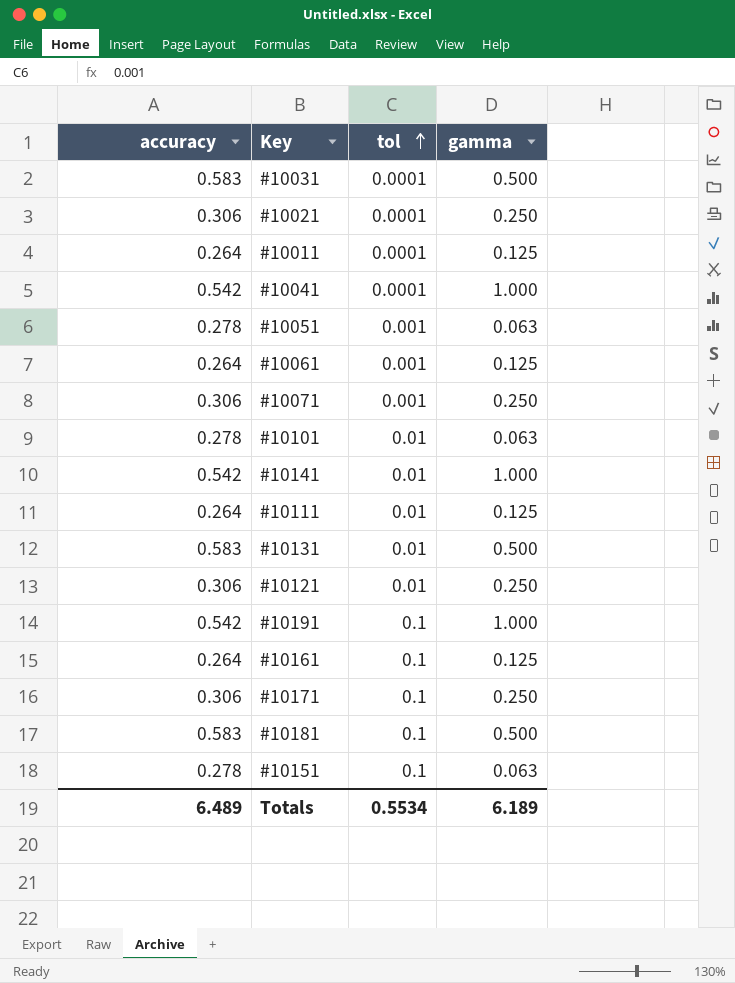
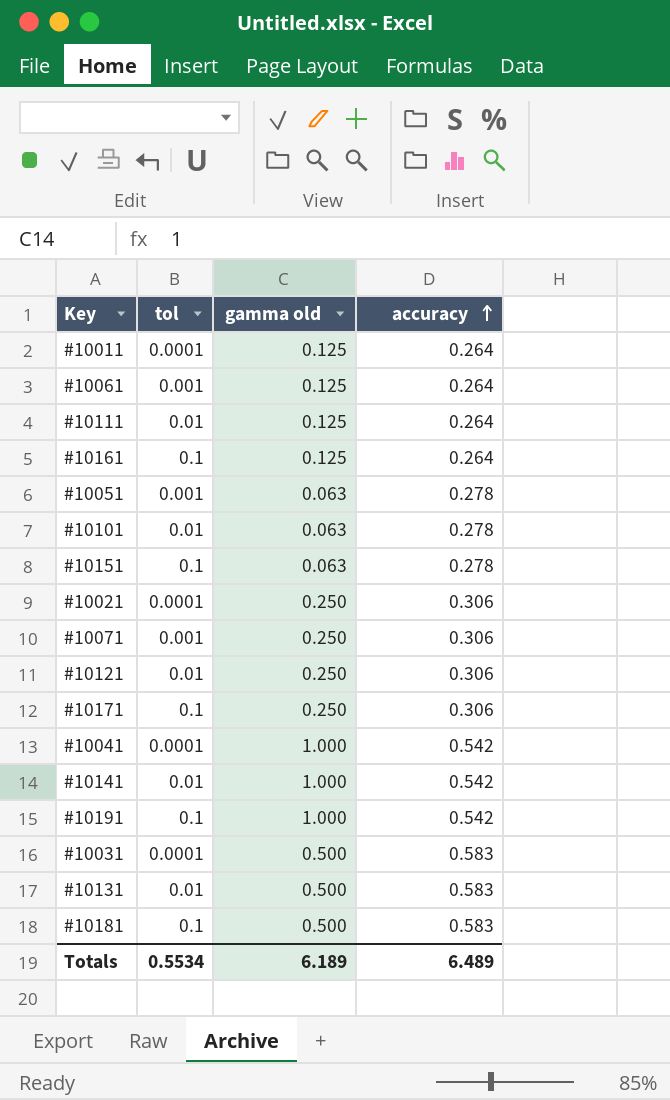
row order: tol ascending -> accuracy ascending
column name: gamma -> gamma old
column accuracy | position: 1 -> 4

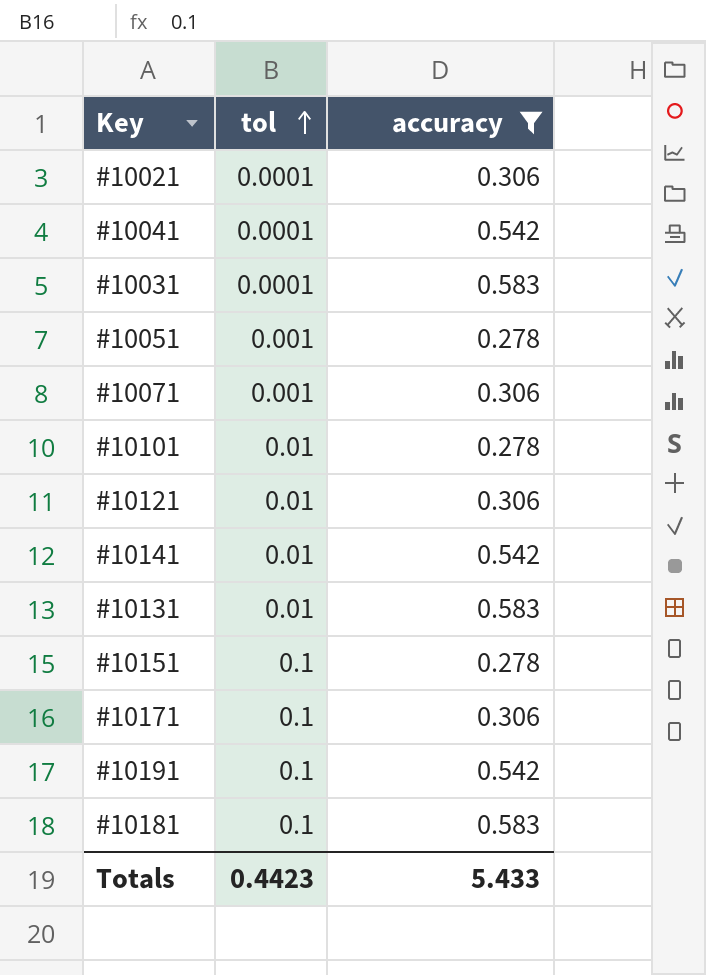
filter: none -> accuracy != 0.264
row order: accuracy ascending -> tol ascending
column gamma old | position: 3 -> none
Totals | tol: 0.5534 -> 0.4423
Totals | accuracy: 6.489 -> 5.433

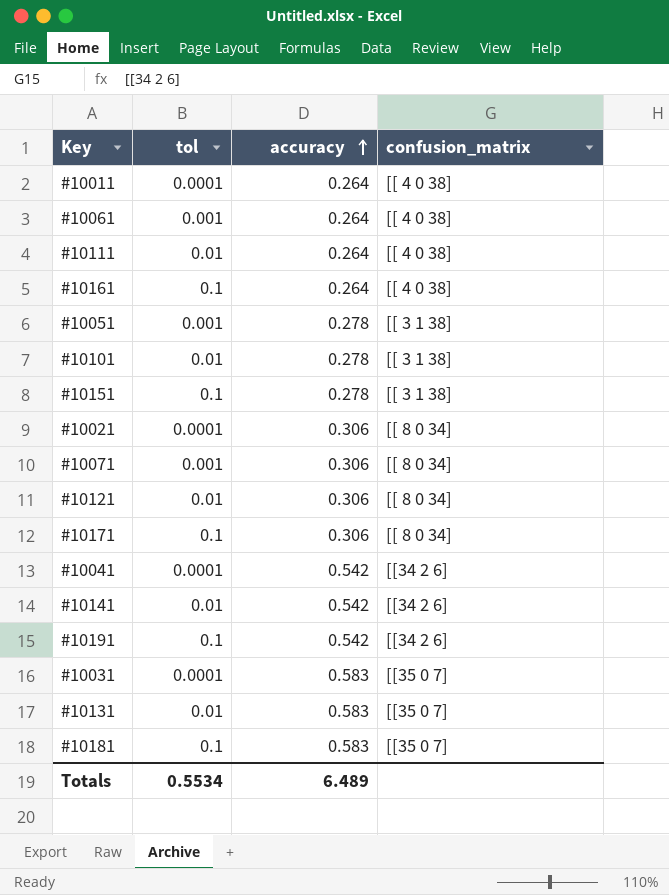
filter: accuracy != 0.264 -> none
row order: tol ascending -> accuracy ascending
column confusion_matrix | position: none -> 4
Totals | tol: 0.4423 -> 0.5534
Totals | accuracy: 5.433 -> 6.489

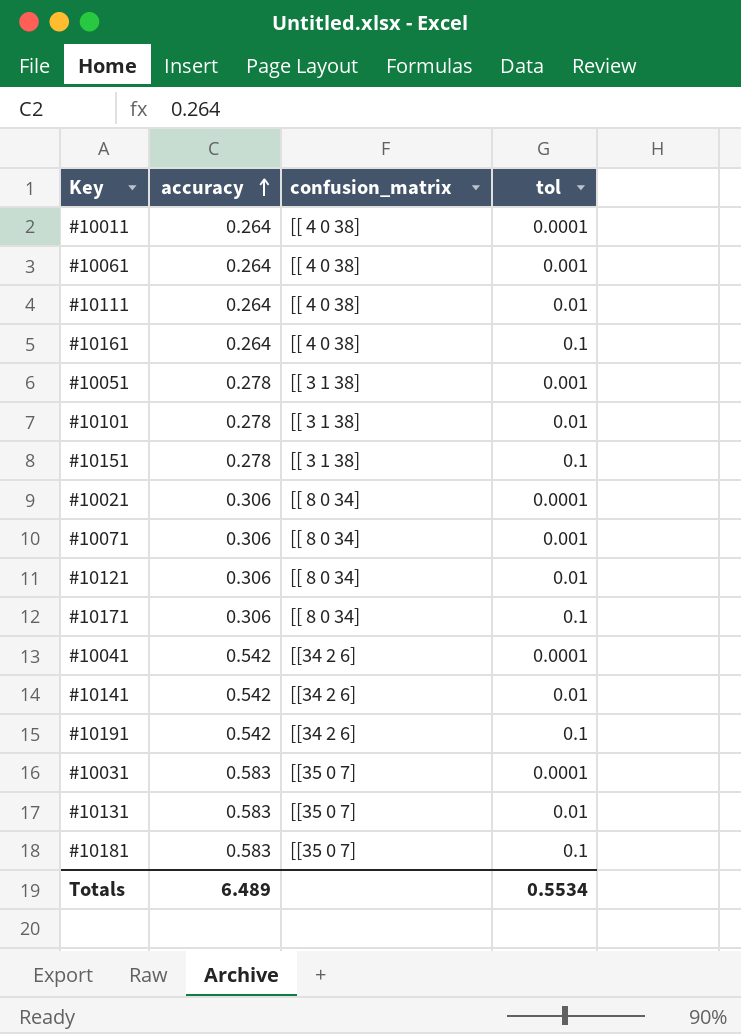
column tol | position: 2 -> 4

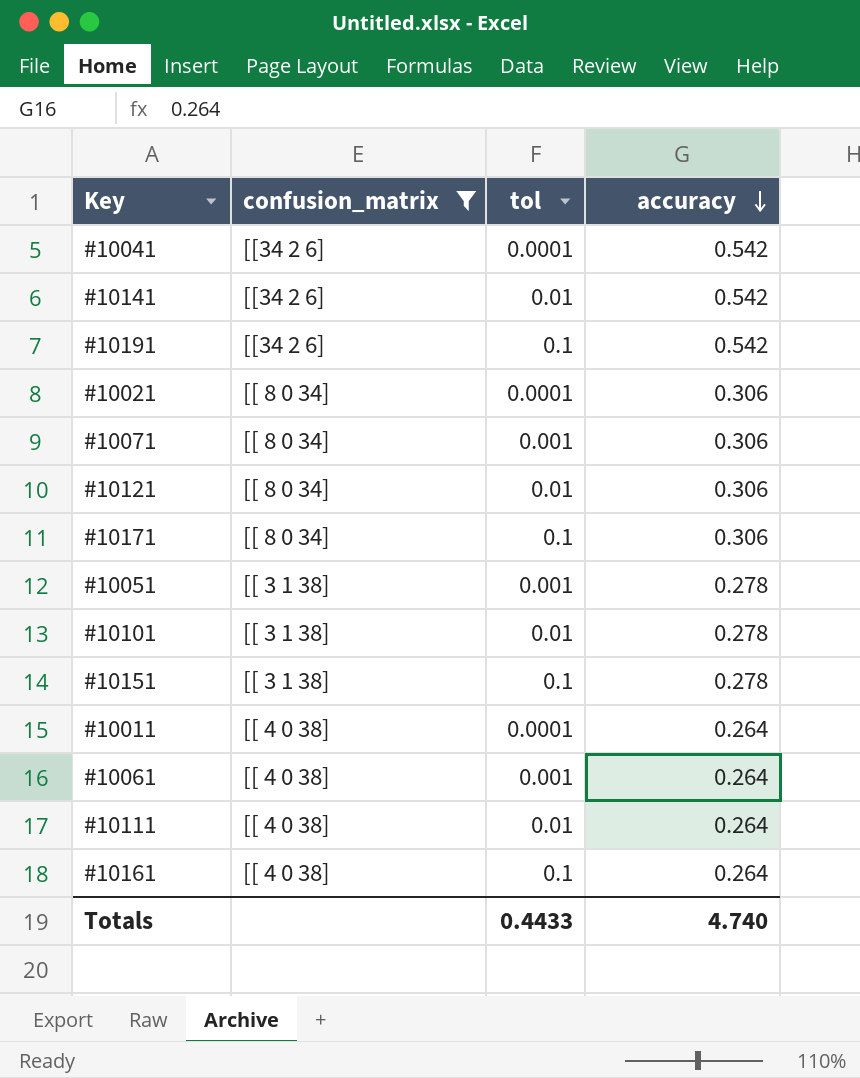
filter: none -> confusion_matrix != [[35 0 7]
row order: accuracy ascending -> accuracy descending
column accuracy | position: 2 -> 4
Totals | tol: 0.5534 -> 0.4433
Totals | accuracy: 6.489 -> 4.740

